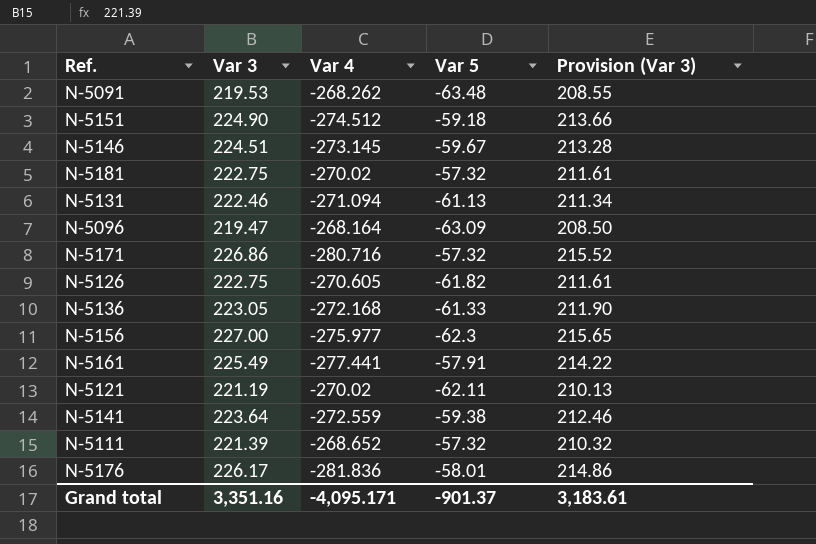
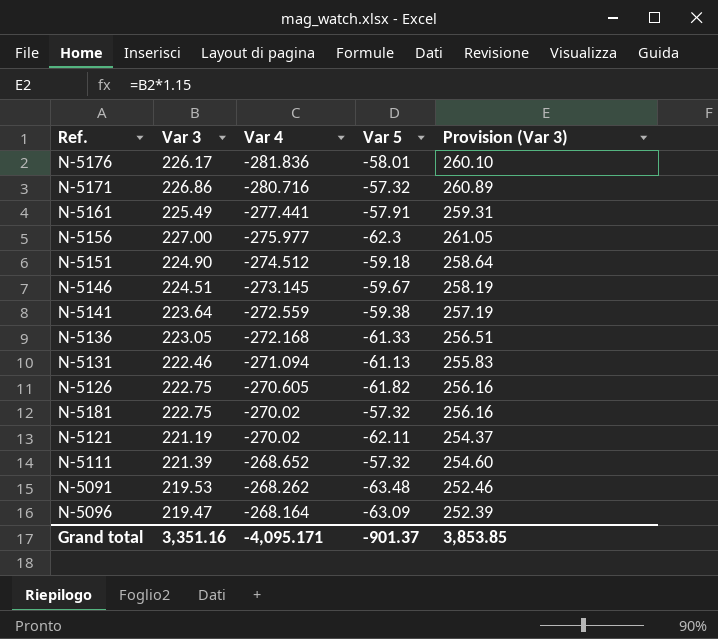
row order: none -> Var 4 ascending
column Provision (Var 3) | formula: [Var 3] * 0.95 -> [Var 3] * 1.15
Grand total | Provision (Var 3): 3,183.61 -> 3,853.85

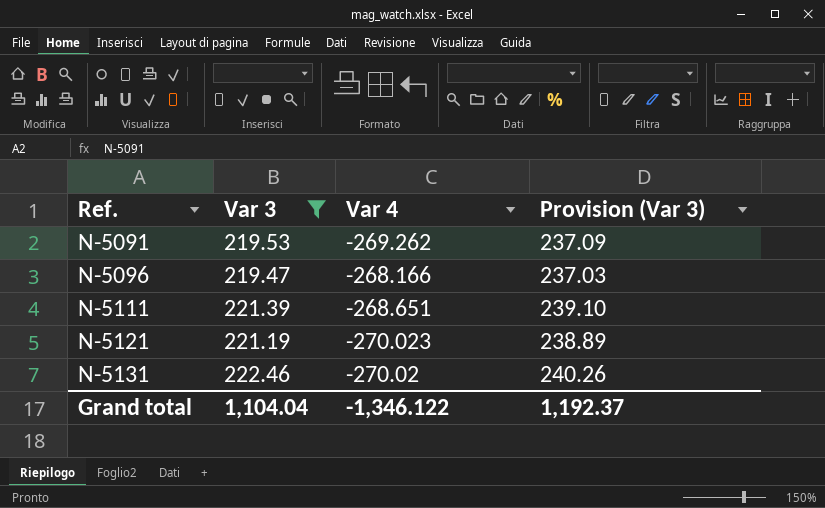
filter: none -> Var 3 <= 222.46
row order: Var 4 ascending -> Ref. ascending
column Var 5 | position: 4 -> none
column Provision (Var 3) | formula: [Var 3] * 1.15 -> [Var 3] * 1.08
N-5091 | Var 4: -268.262 -> -269.262
N-5096 | Var 4: -268.164 -> -268.166
N-5111 | Var 4: -268.652 -> -268.651
N-5121 | Var 4: -270.02 -> -270.023
N-5131 | Var 4: -271.094 -> -270.02
Grand total | Var 3: 3,351.16 -> 1,104.04
Grand total | Var 4: -4,095.171 -> -1,346.122
Grand total | Provision (Var 3): 3,853.85 -> 1,192.37

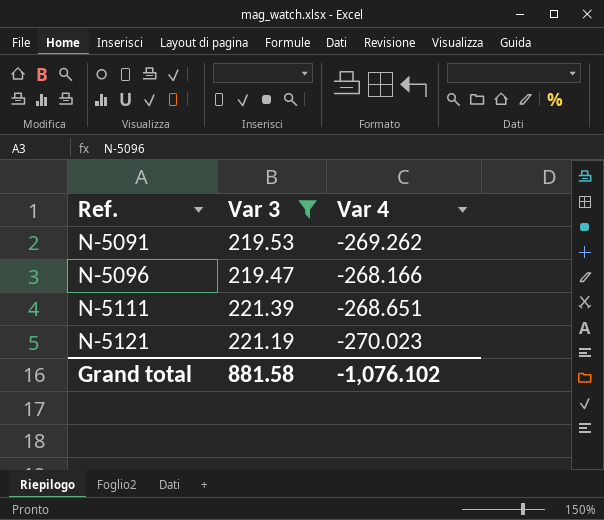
column Provision (Var 3) | formula: [Var 3] * 1.08 -> none
row N-5131: 222.46 | -270.02 | 240.26 -> none
Grand total | Var 3: 1,104.04 -> 881.58
Grand total | Var 4: -1,346.122 -> -1,076.102

